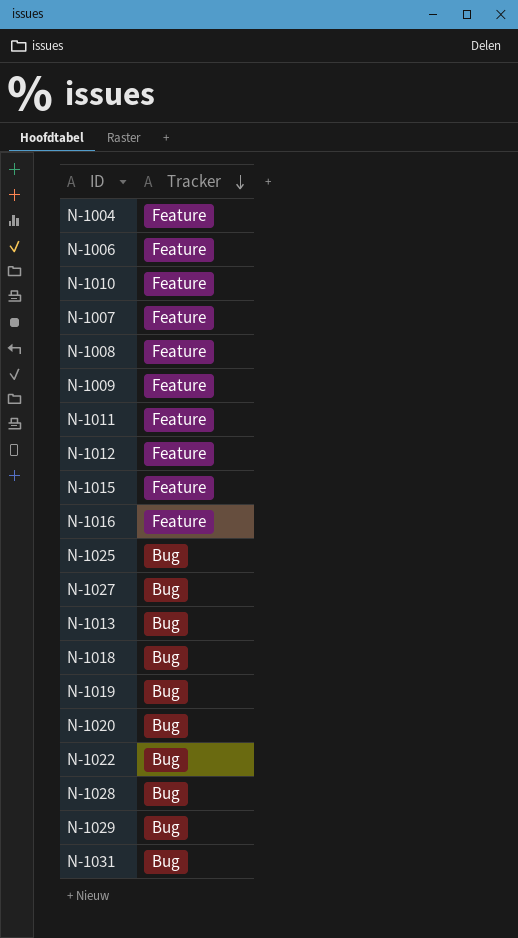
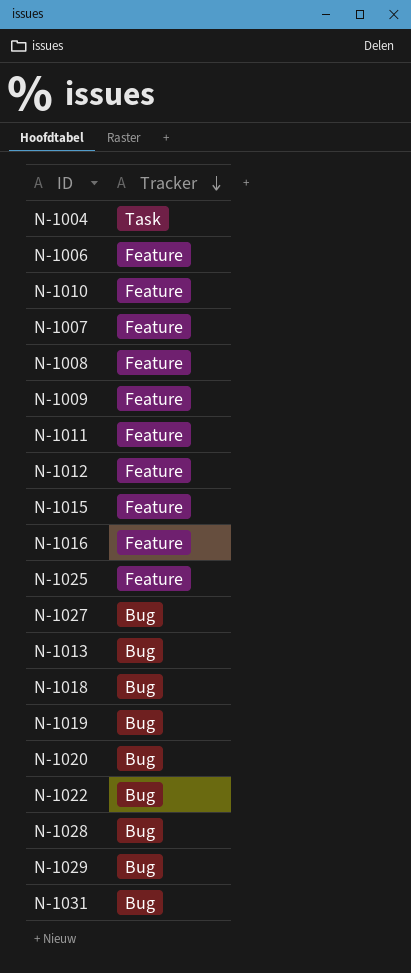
N-1004 | Tracker: Feature -> Task
N-1025 | Tracker: Bug -> Feature

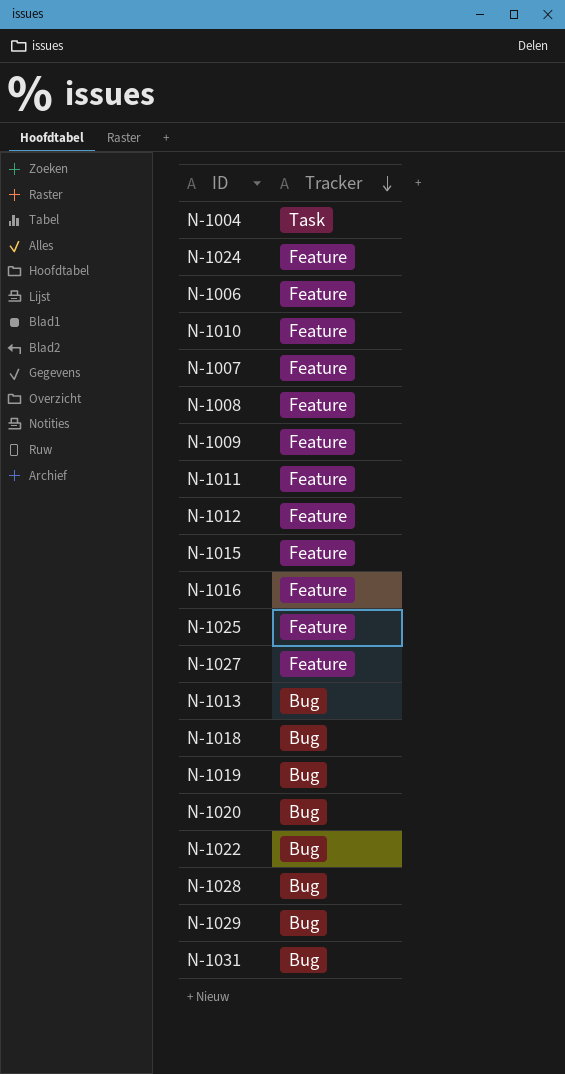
row N-1024: none -> Feature
N-1027 | Tracker: Bug -> Feature

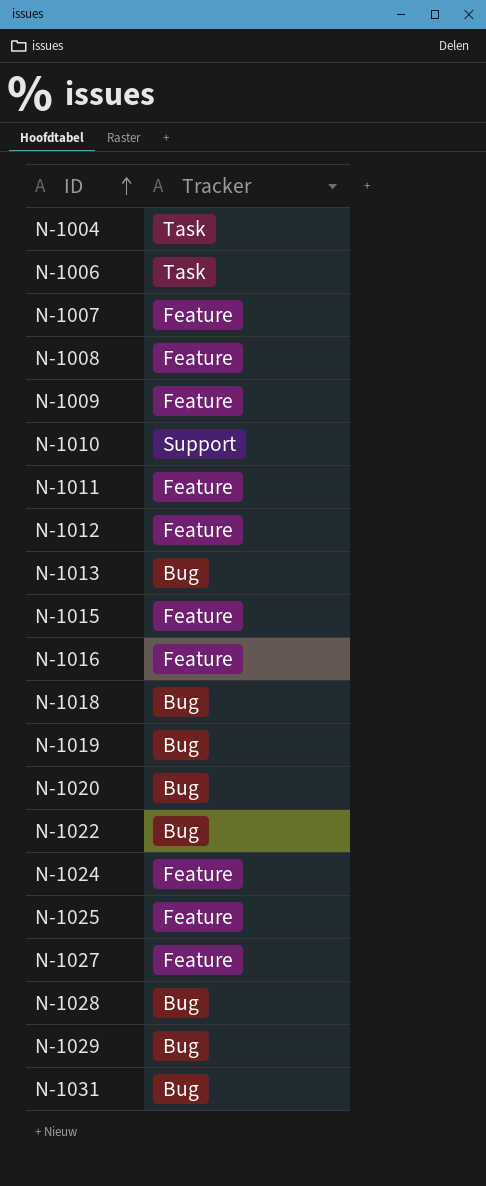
row order: Tracker descending -> ID ascending
N-1006 | Tracker: Feature -> Task
N-1010 | Tracker: Feature -> Support

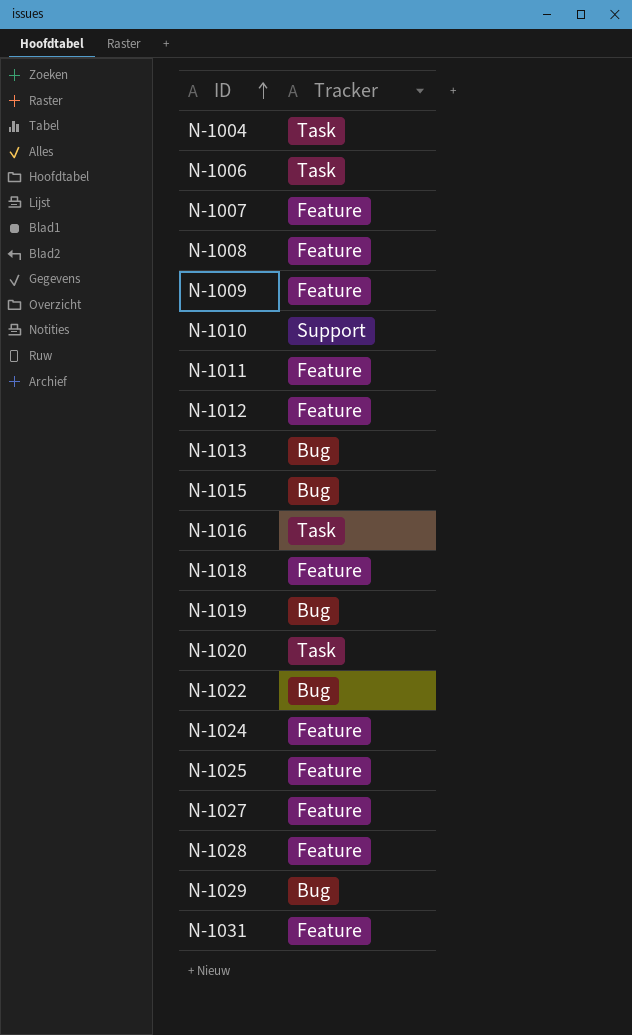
N-1015 | Tracker: Feature -> Bug
N-1016 | Tracker: Feature -> Task
N-1018 | Tracker: Bug -> Feature
N-1020 | Tracker: Bug -> Task
N-1028 | Tracker: Bug -> Feature
N-1031 | Tracker: Bug -> Feature

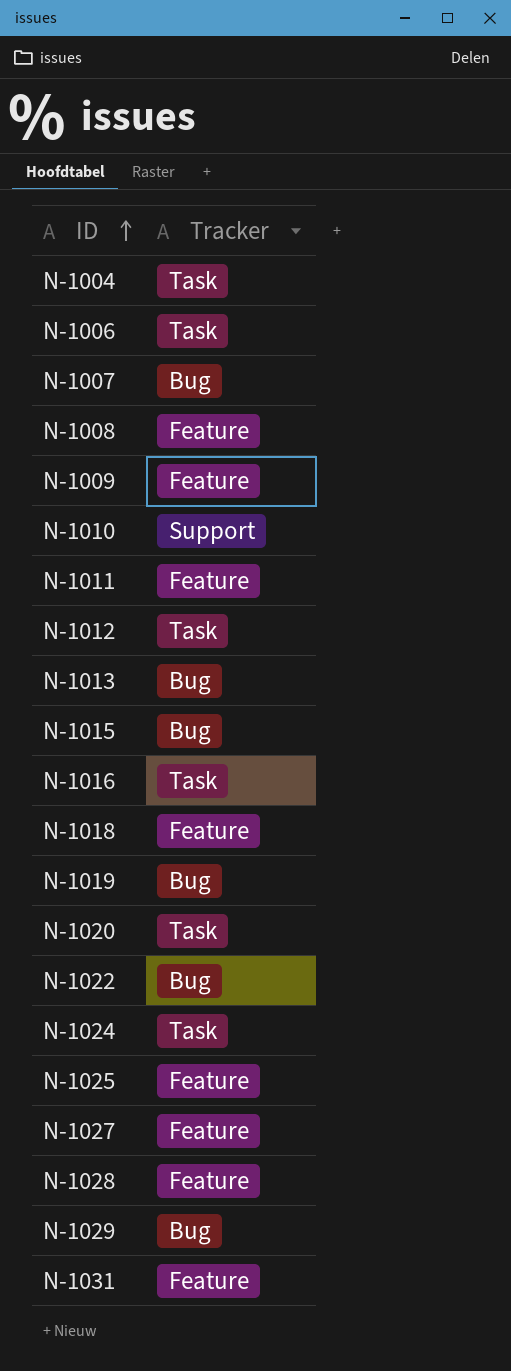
N-1007 | Tracker: Feature -> Bug
N-1012 | Tracker: Feature -> Task
N-1024 | Tracker: Feature -> Task

